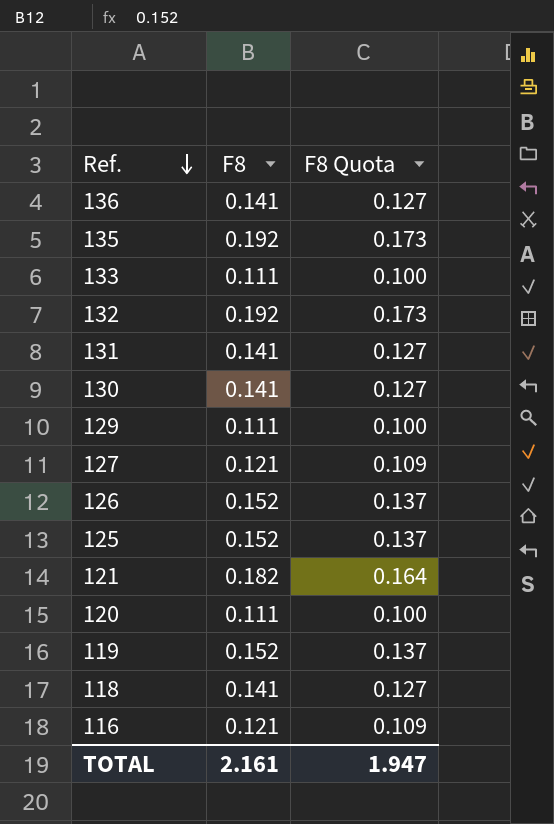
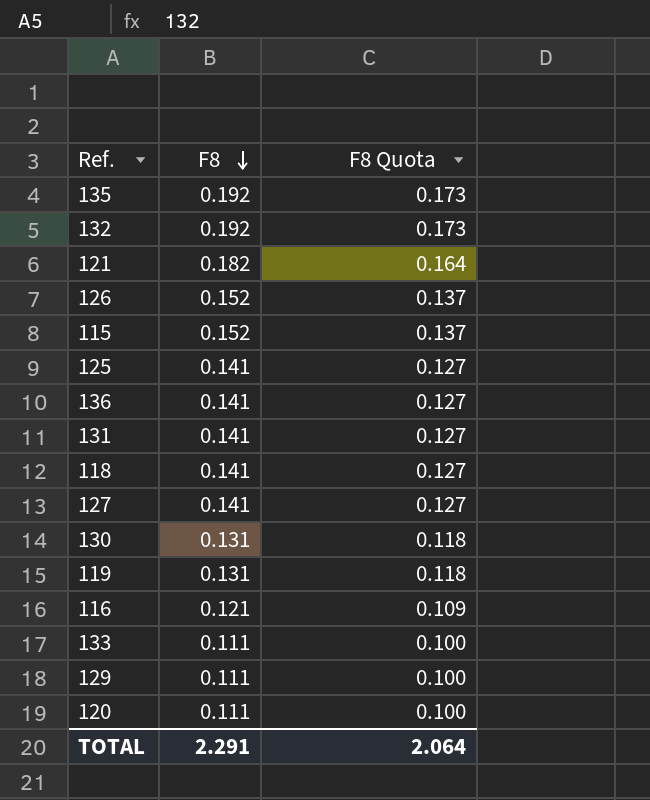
row order: Ref. descending -> F8 descending
row 115: none -> 0.152 | 0.137
125 | F8: 0.152 -> 0.141
125 | F8 Quota: 0.137 -> 0.127
127 | F8: 0.121 -> 0.141
127 | F8 Quota: 0.109 -> 0.127
130 | F8: 0.141 -> 0.131
130 | F8 Quota: 0.127 -> 0.118
119 | F8: 0.152 -> 0.131
119 | F8 Quota: 0.137 -> 0.118
TOTAL | F8: 2.161 -> 2.291
TOTAL | F8 Quota: 1.947 -> 2.064

